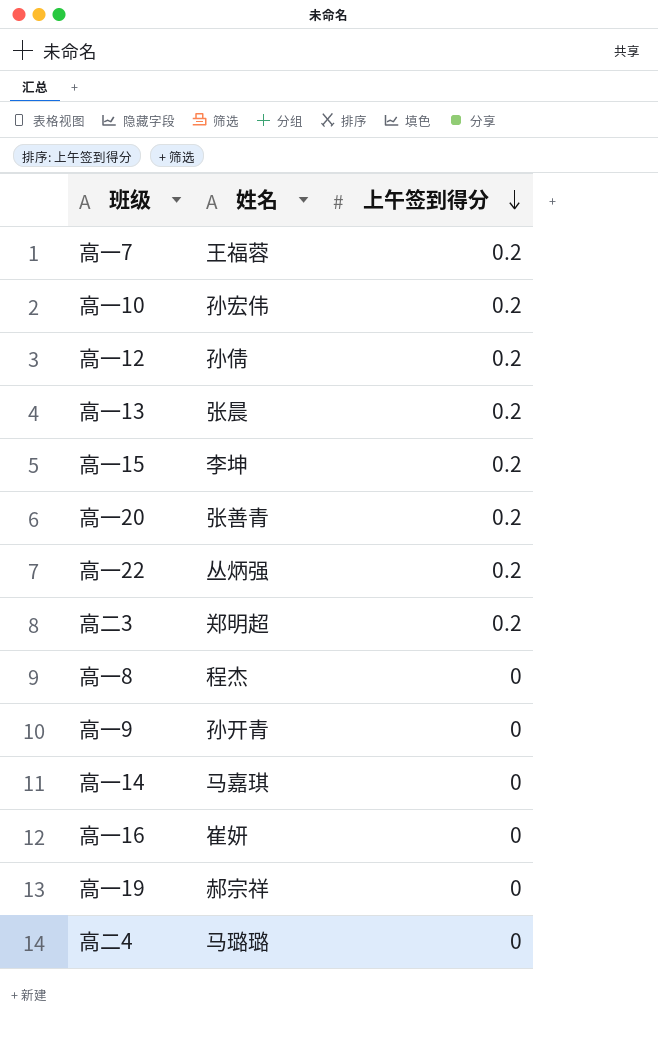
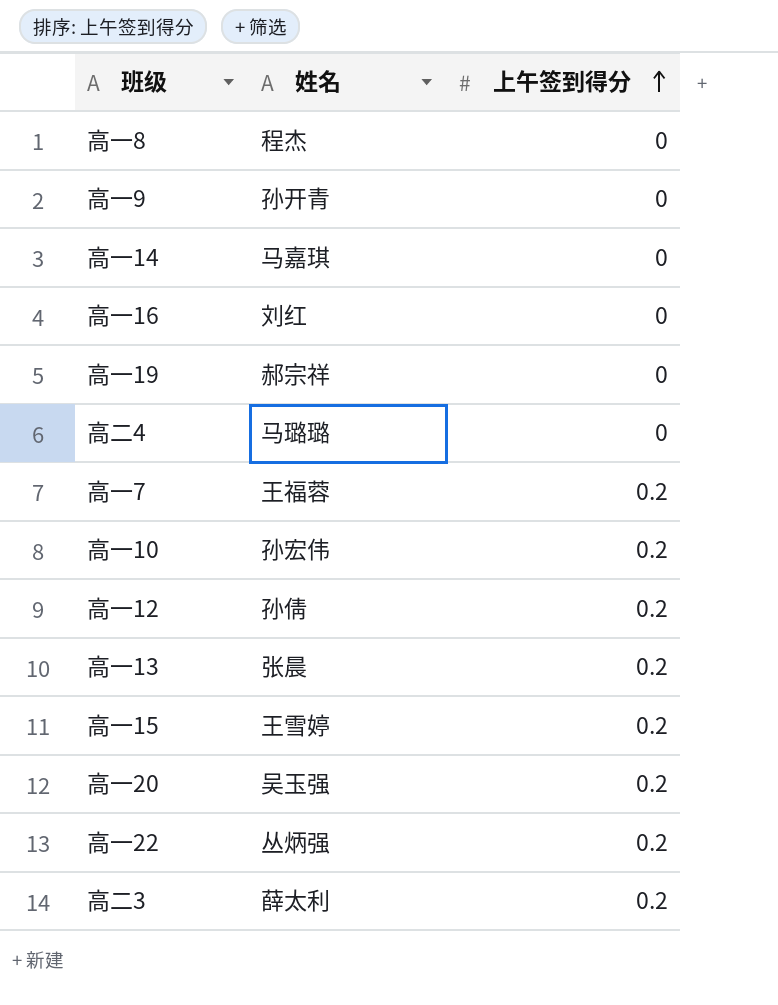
row order: 上午签到得分 descending -> 上午签到得分 ascending
高一16 | 姓名: 崔妍 -> 刘红
高一15 | 姓名: 李坤 -> 王雪婷
高一20 | 姓名: 张善青 -> 吴玉强
高二3 | 姓名: 郑明超 -> 薛太利

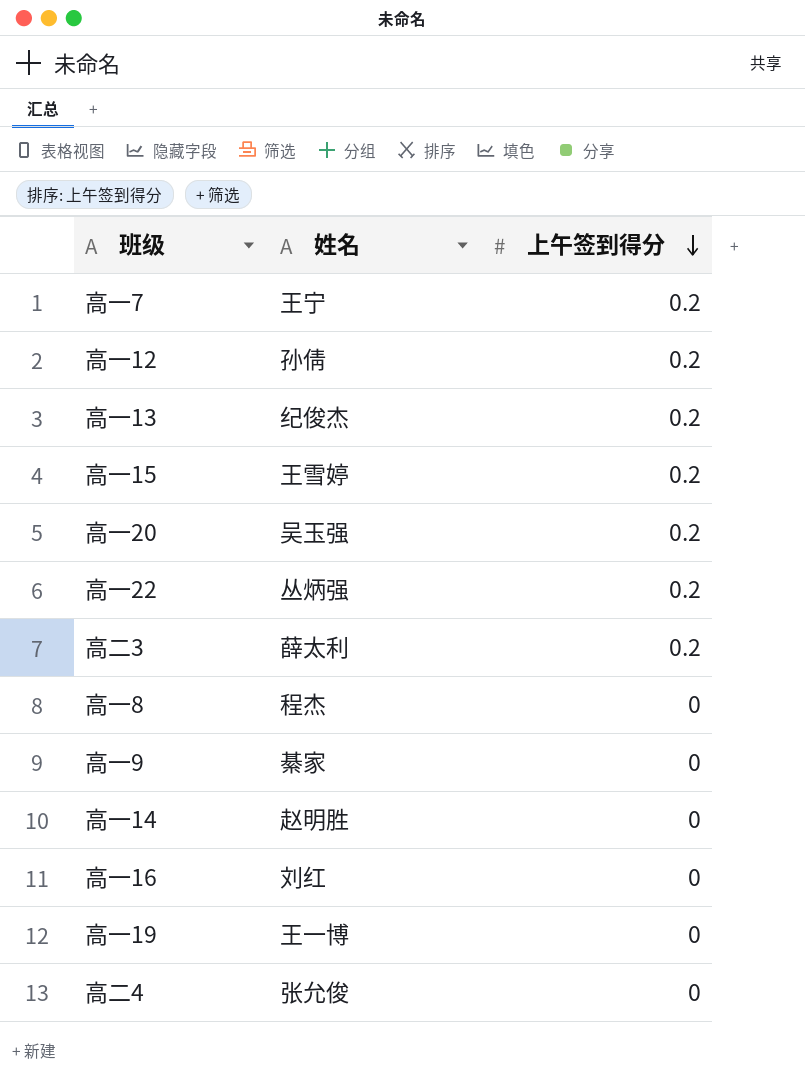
row order: 上午签到得分 ascending -> 上午签到得分 descending
row 高一10: 孙宏伟 | 0.2 -> none
高一7 | 姓名: 王福蓉 -> 王宁
高一13 | 姓名: 张晨 -> 纪俊杰
高一9 | 姓名: 孙开青 -> 綦家
高一14 | 姓名: 马嘉琪 -> 赵明胜
高一19 | 姓名: 郝宗祥 -> 王一博
高二4 | 姓名: 马璐璐 -> 张允俊

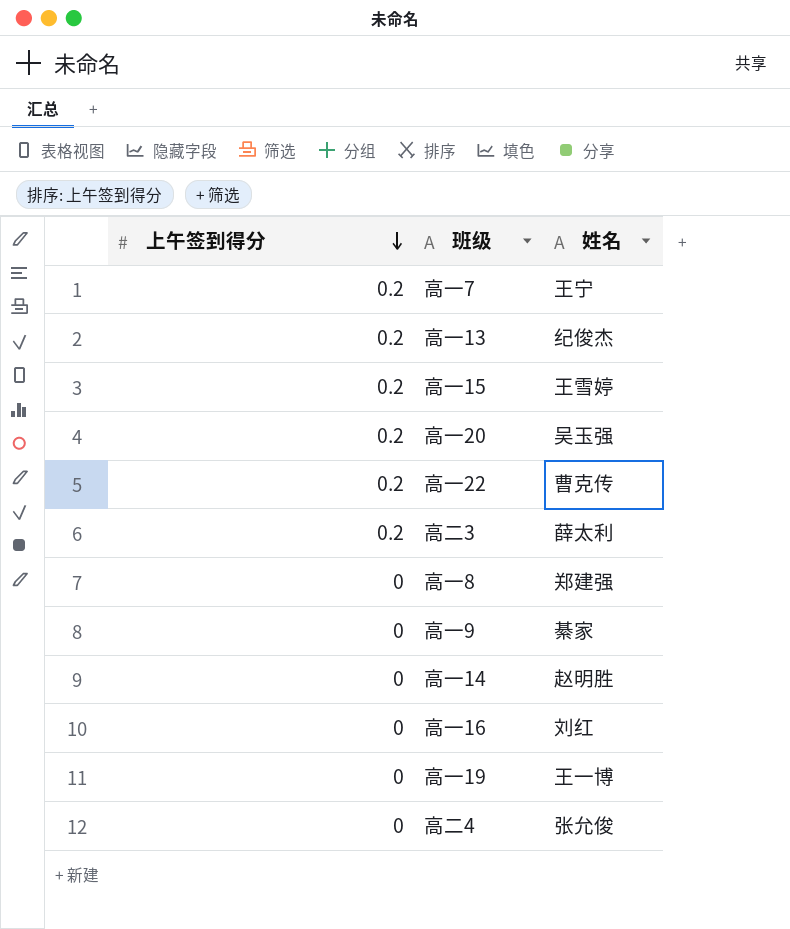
column 上午签到得分 | position: 3 -> 1
row 高一12: 孙倩 | 0.2 -> none
高一22 | 姓名: 丛炳强 -> 曹克传
高一8 | 姓名: 程杰 -> 郑建强

